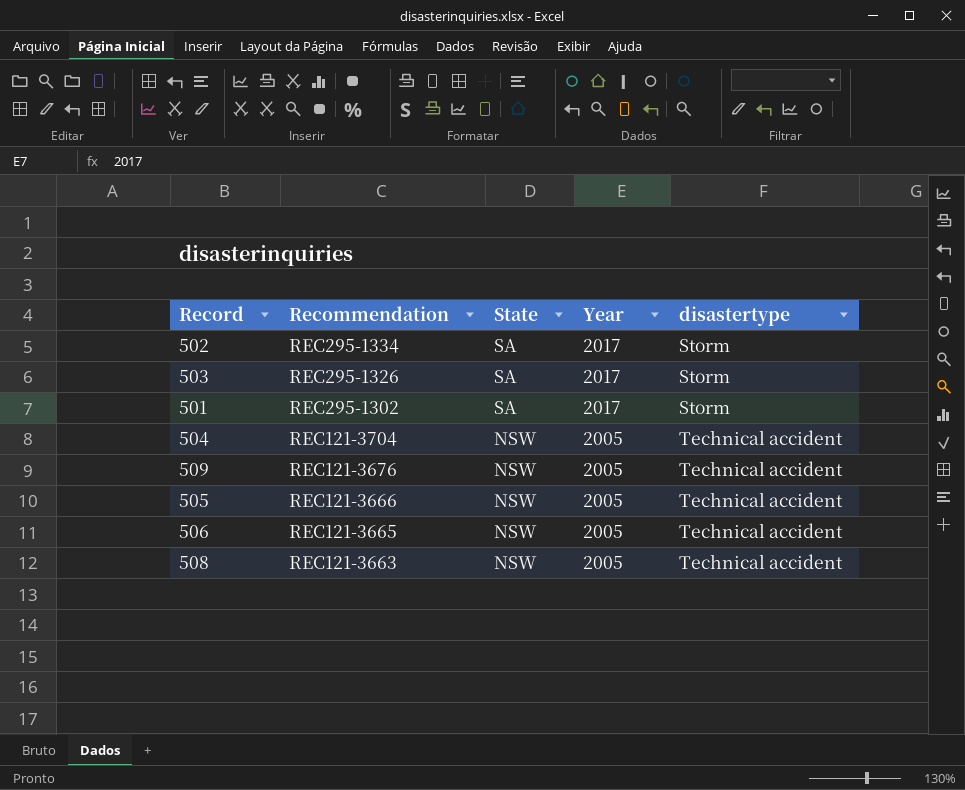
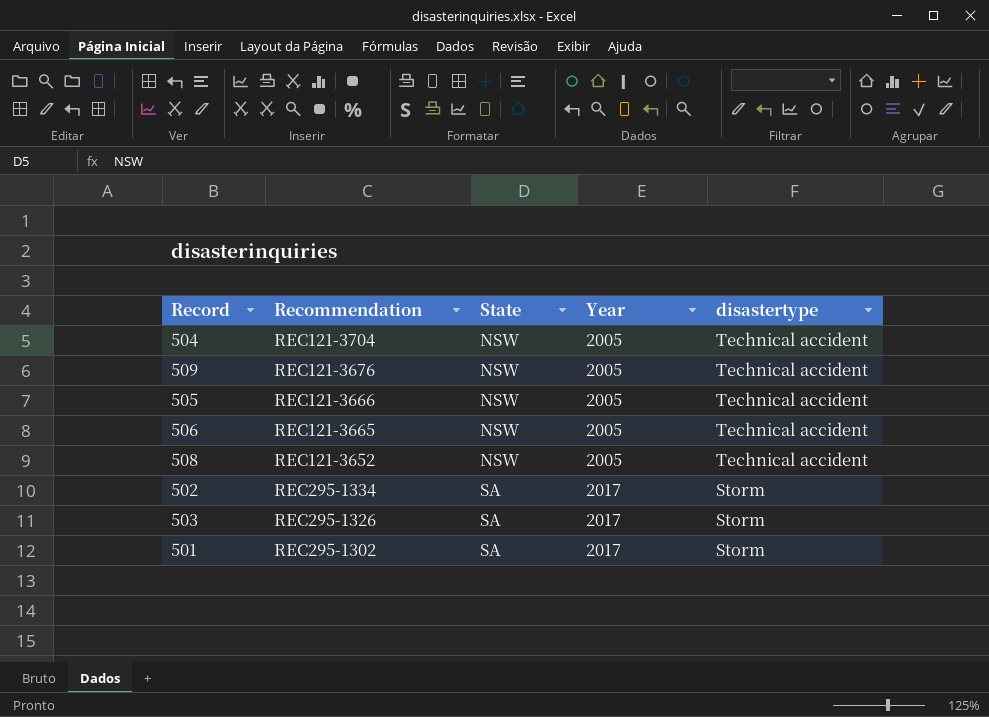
row order: Recommendation descending -> State ascending
508 | Recommendation: REC121-3663 -> REC121-3652

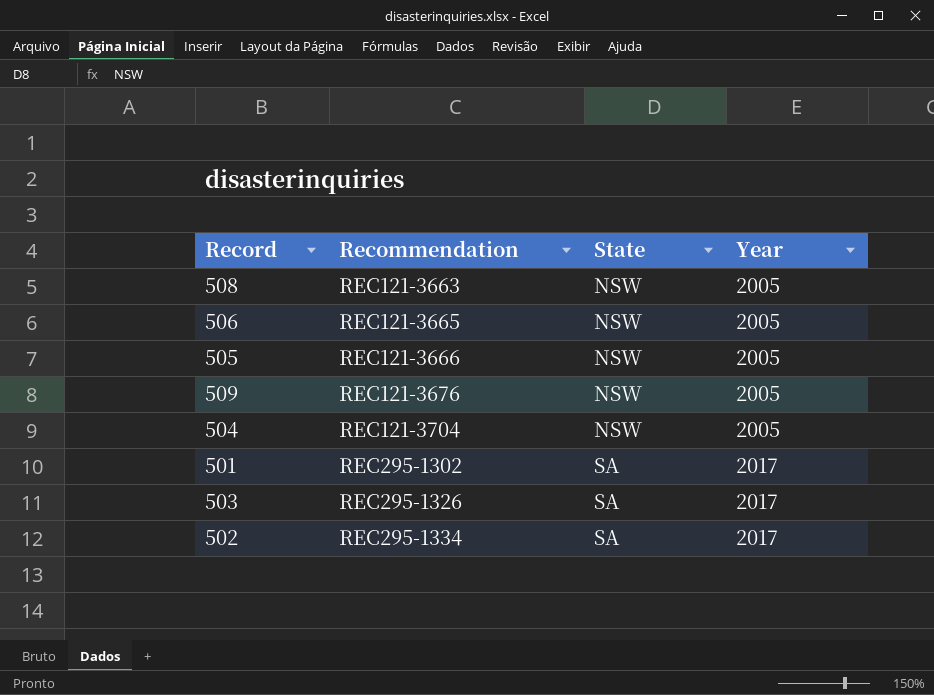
row order: State ascending -> Recommendation ascending
column disastertype | position: 5 -> none
508 | Recommendation: REC121-3652 -> REC121-3663

